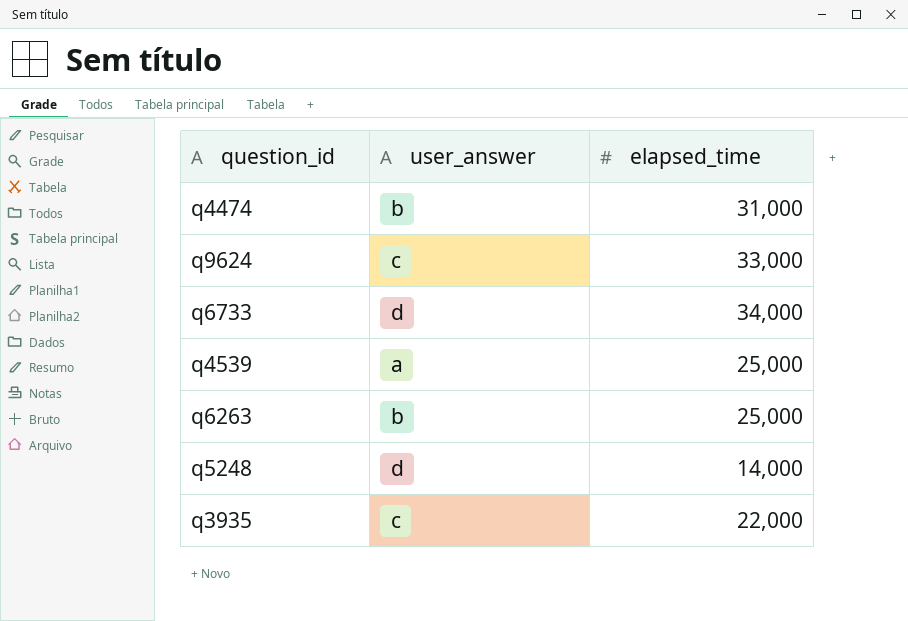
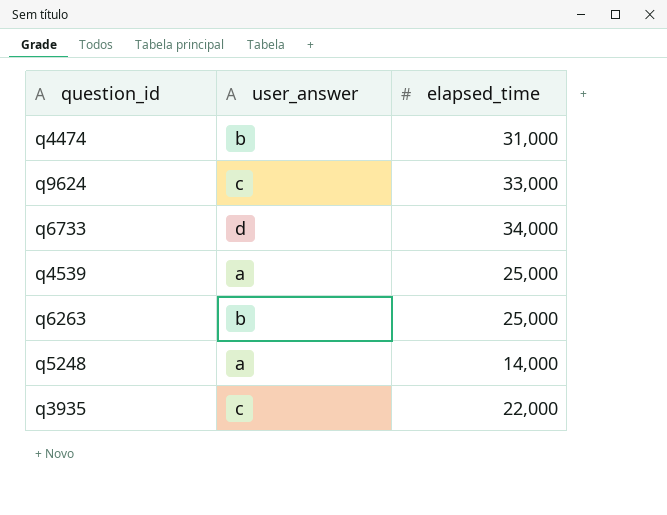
q5248 | user_answer: d -> a

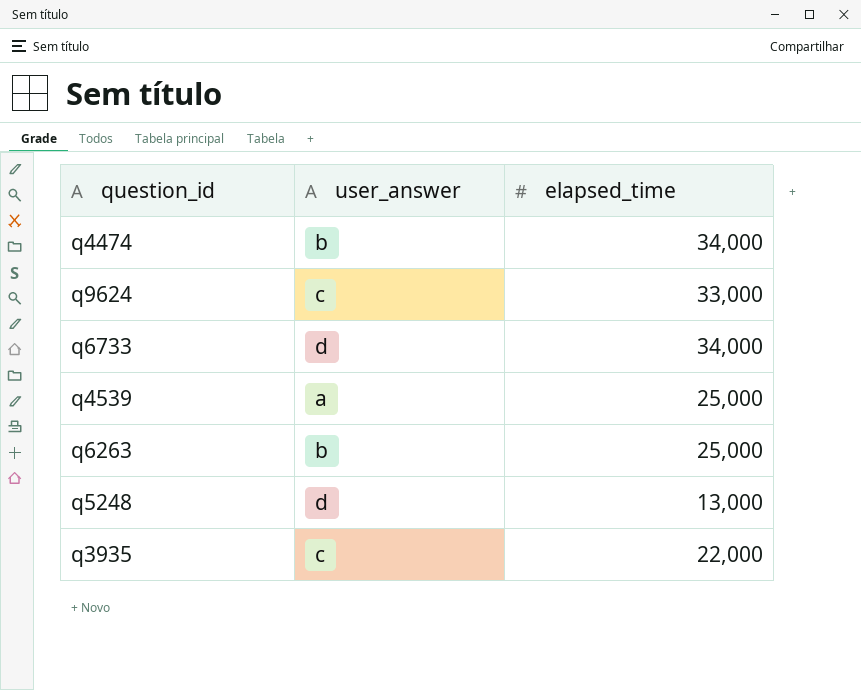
q4474 | elapsed_time: 31,000 -> 34,000
q5248 | user_answer: a -> d
q5248 | elapsed_time: 14,000 -> 13,000

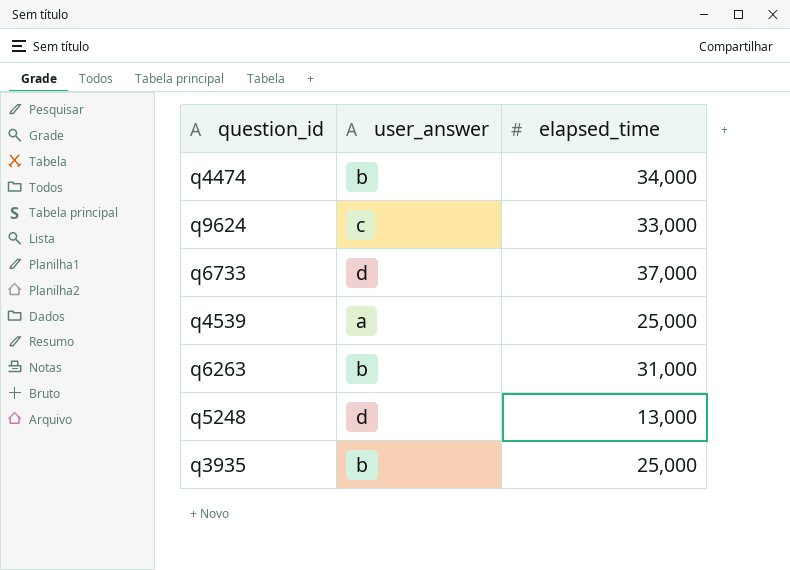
q6733 | elapsed_time: 34,000 -> 37,000
q6263 | elapsed_time: 25,000 -> 31,000
q3935 | user_answer: c -> b
q3935 | elapsed_time: 22,000 -> 25,000

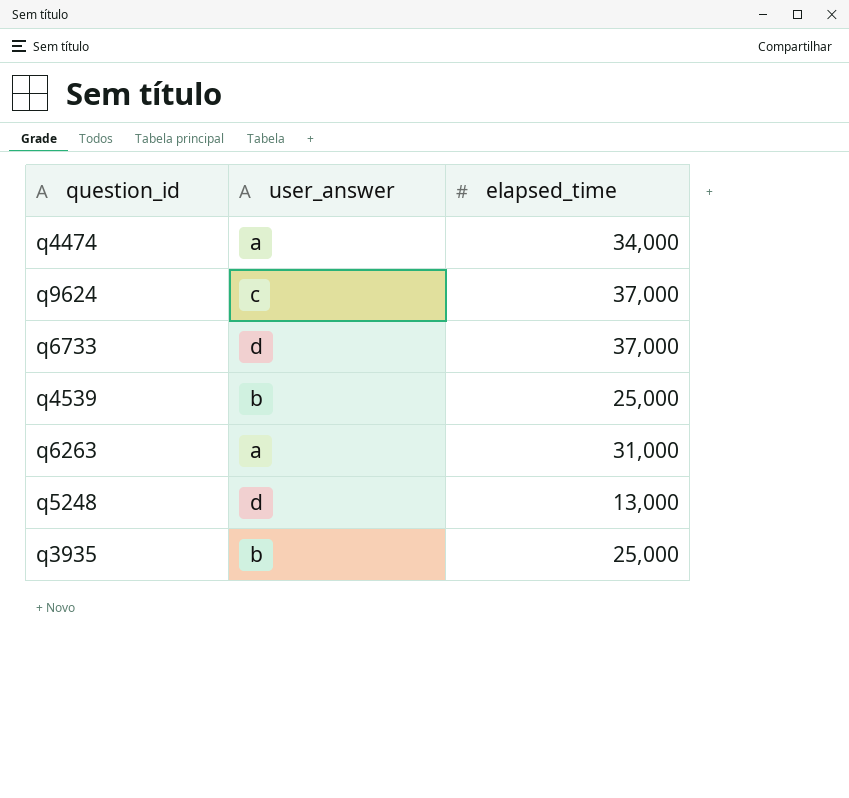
q4474 | user_answer: b -> a
q9624 | elapsed_time: 33,000 -> 37,000
q4539 | user_answer: a -> b
q6263 | user_answer: b -> a

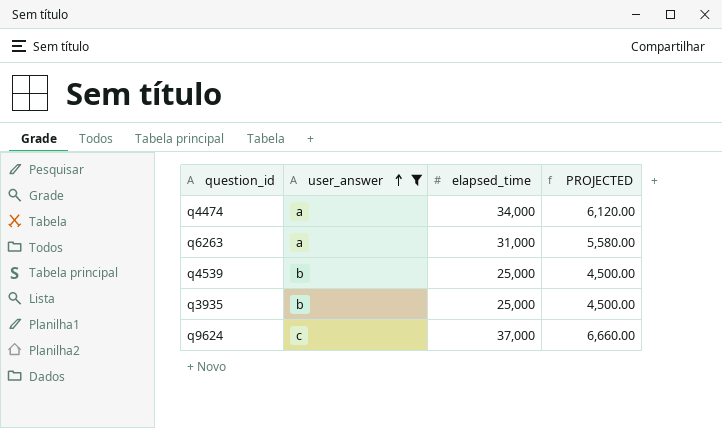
filter: none -> user_answer != d
row order: none -> user_answer ascending
column PROJECTED | formula: none -> [elapsed_time] * 0.18

